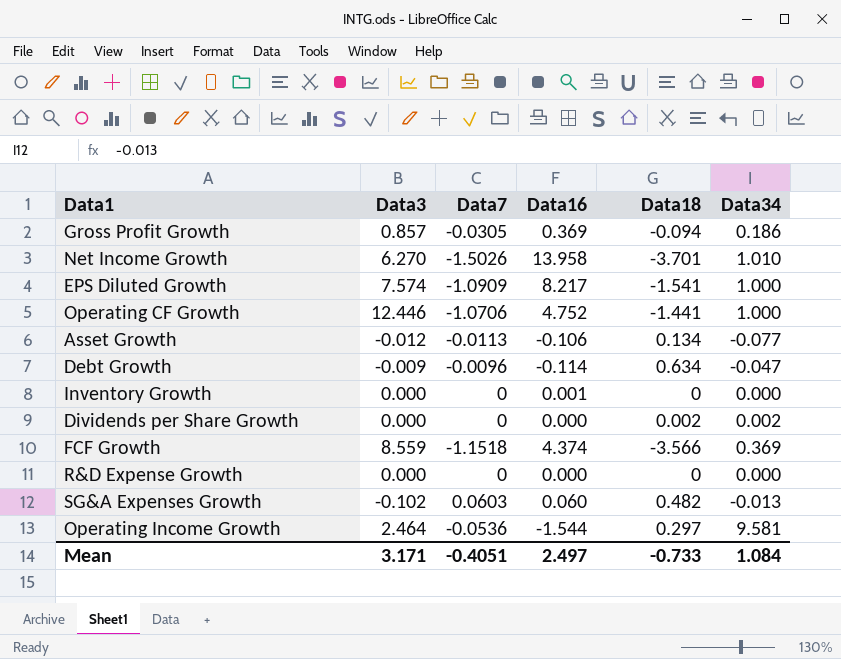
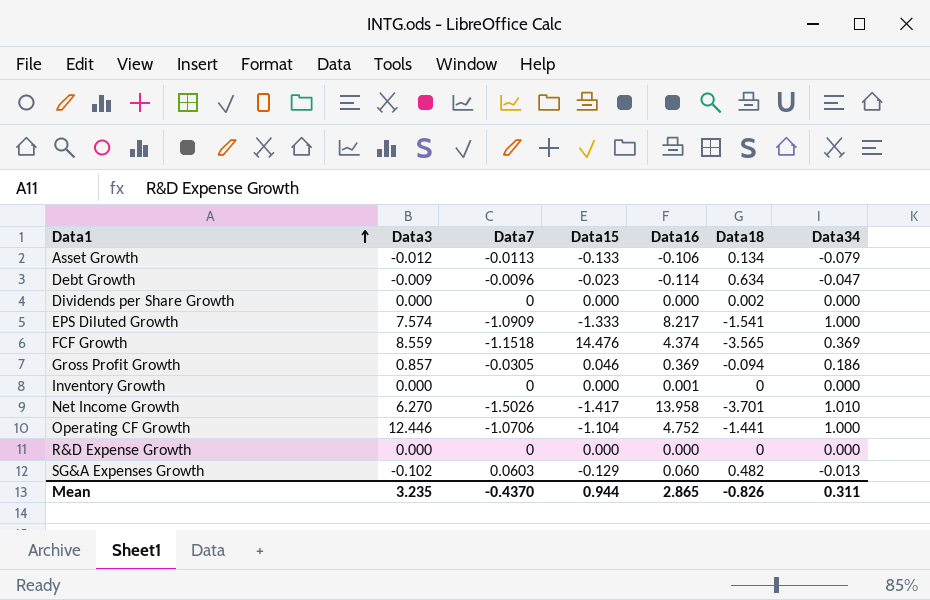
row order: none -> Data1 ascending
column Data15 | position: none -> 4
row Operating Income Growth: 2.464 | -0.0536 | -1.544 | 0.297 | 9.581 -> none
Asset Growth | Data34: -0.077 -> -0.079
Dividends per Share Growth | Data34: 0.002 -> 0.000
FCF Growth | Data18: -3.566 -> -3.565
Mean | Data3: 3.171 -> 3.235
Mean | Data7: -0.4051 -> -0.4370
Mean | Data16: 2.497 -> 2.865
Mean | Data18: -0.733 -> -0.826
Mean | Data34: 1.084 -> 0.311

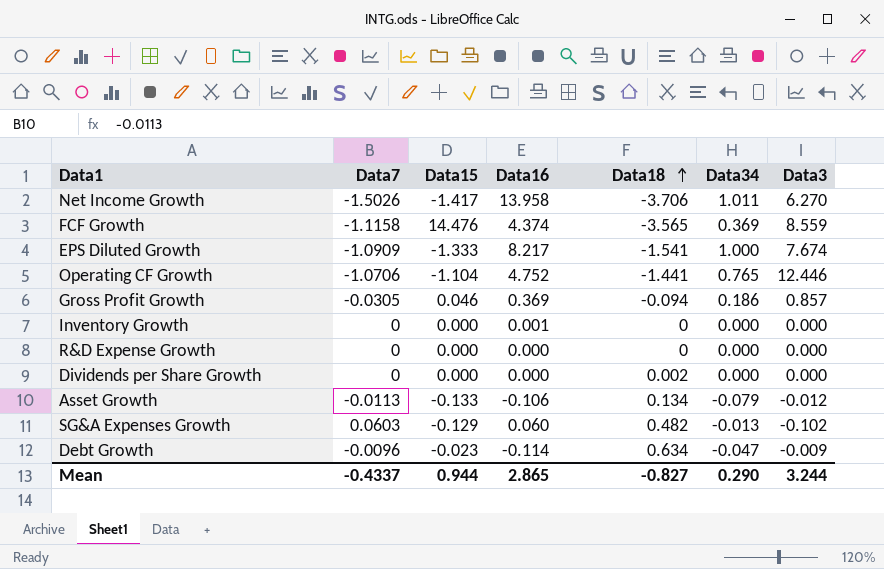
row order: Data1 ascending -> Data18 ascending
column Data3 | position: 2 -> 7
Net Income Growth | Data18: -3.701 -> -3.706
Net Income Growth | Data34: 1.010 -> 1.011
FCF Growth | Data7: -1.1518 -> -1.1158
EPS Diluted Growth | Data3: 7.574 -> 7.674
Operating CF Growth | Data34: 1.000 -> 0.765
Mean | Data7: -0.4370 -> -0.4337
Mean | Data18: -0.826 -> -0.827
Mean | Data34: 0.311 -> 0.290
Mean | Data3: 3.235 -> 3.244

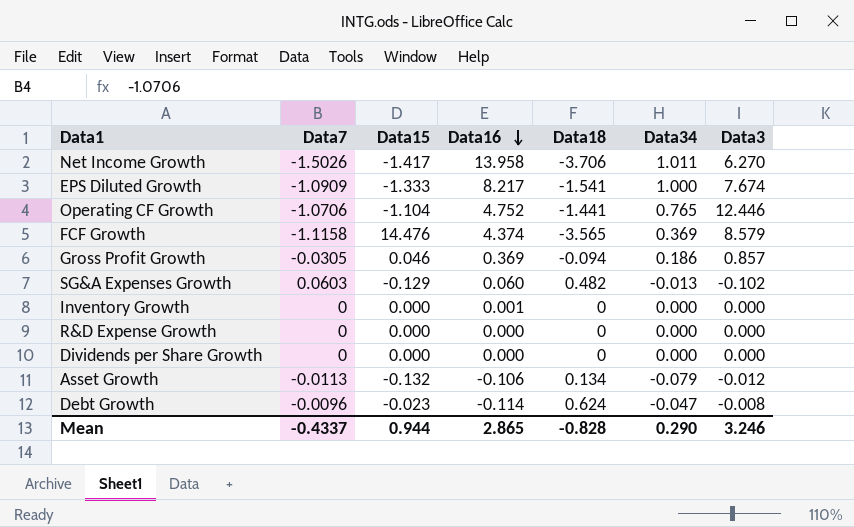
row order: Data18 ascending -> Data16 descending
FCF Growth | Data3: 8.559 -> 8.579
Dividends per Share Growth | Data18: 0.002 -> 0
Asset Growth | Data15: -0.133 -> -0.132
Debt Growth | Data18: 0.634 -> 0.624
Debt Growth | Data3: -0.009 -> -0.008
Mean | Data18: -0.827 -> -0.828
Mean | Data3: 3.244 -> 3.246

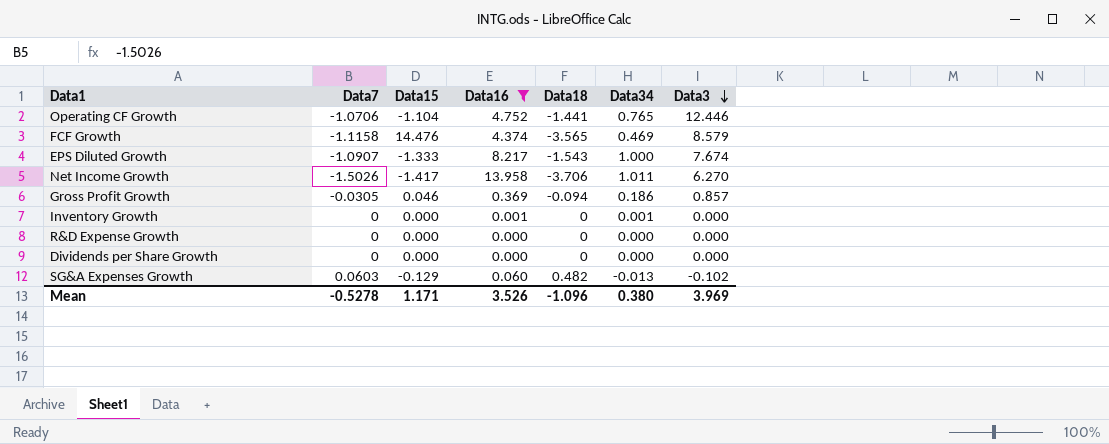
filter: none -> Data16 >= 0.000
row order: Data16 descending -> Data3 descending
FCF Growth | Data34: 0.369 -> 0.469
EPS Diluted Growth | Data7: -1.0909 -> -1.0907
EPS Diluted Growth | Data18: -1.541 -> -1.543
Inventory Growth | Data34: 0.000 -> 0.001
Mean | Data7: -0.4337 -> -0.5278
Mean | Data15: 0.944 -> 1.171
Mean | Data16: 2.865 -> 3.526
Mean | Data18: -0.828 -> -1.096
Mean | Data34: 0.290 -> 0.380
Mean | Data3: 3.246 -> 3.969

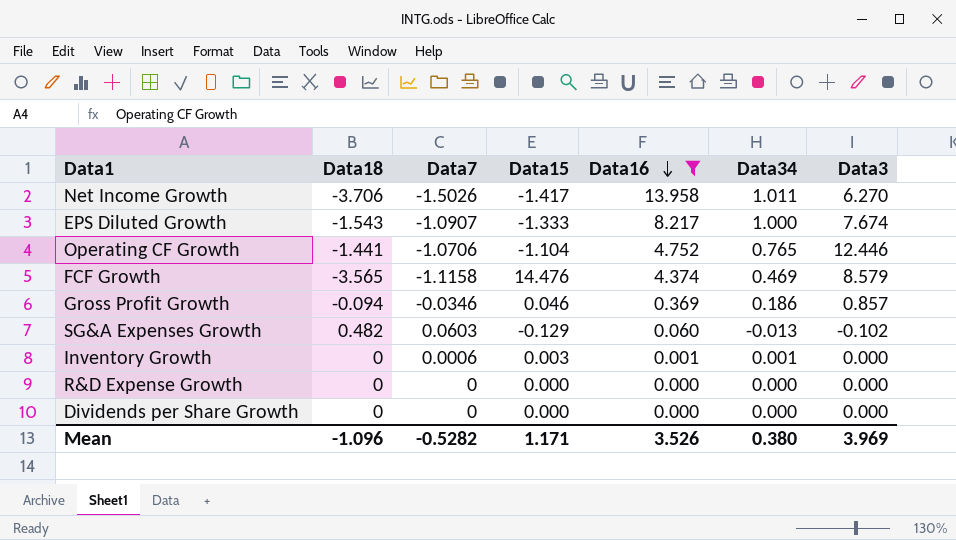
row order: Data3 descending -> Data16 descending
column Data18 | position: 5 -> 2
Gross Profit Growth | Data7: -0.0305 -> -0.0346
Inventory Growth | Data7: 0 -> 0.0006
Inventory Growth | Data15: 0.000 -> 0.003
Mean | Data7: -0.5278 -> -0.5282

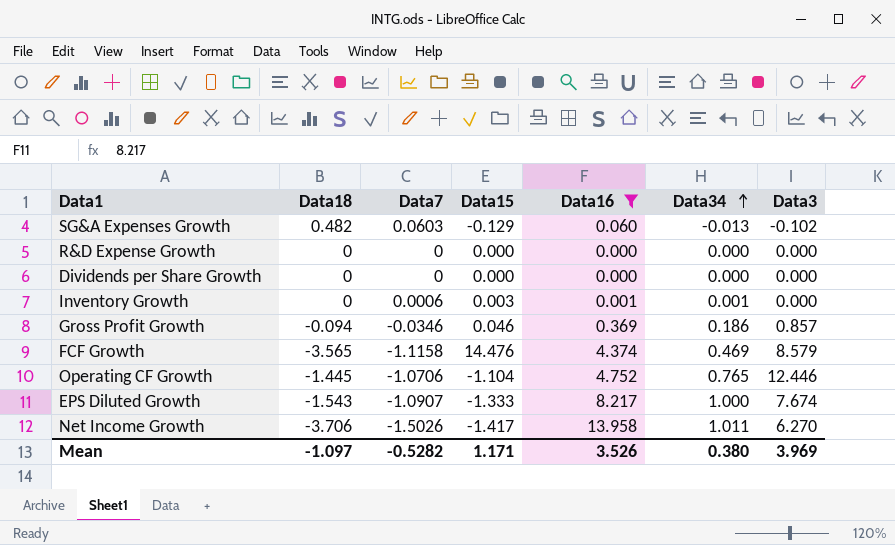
row order: Data16 descending -> Data34 ascending
Operating CF Growth | Data18: -1.441 -> -1.445
Mean | Data18: -1.096 -> -1.097

